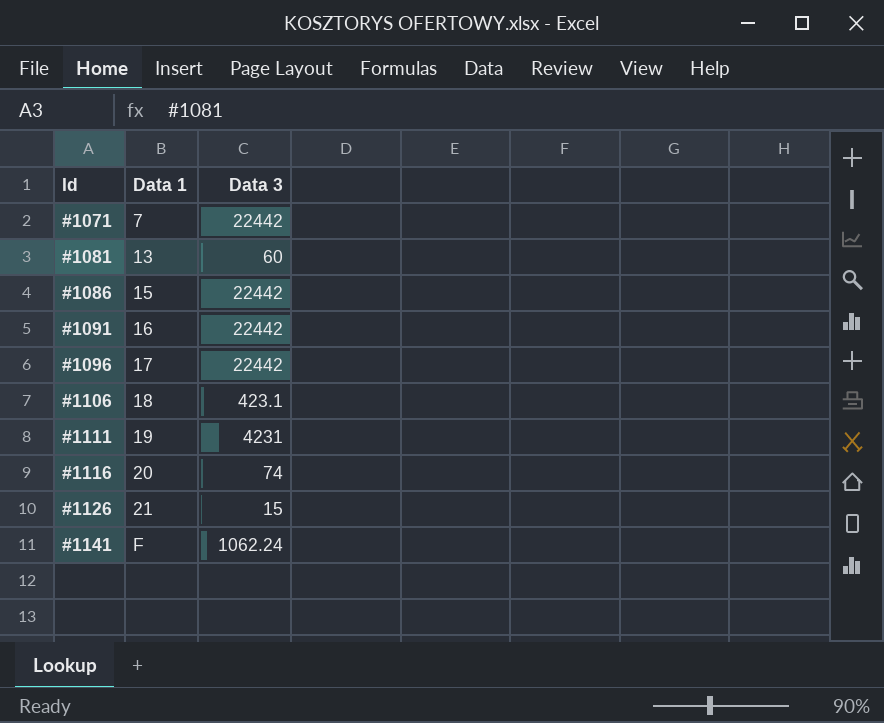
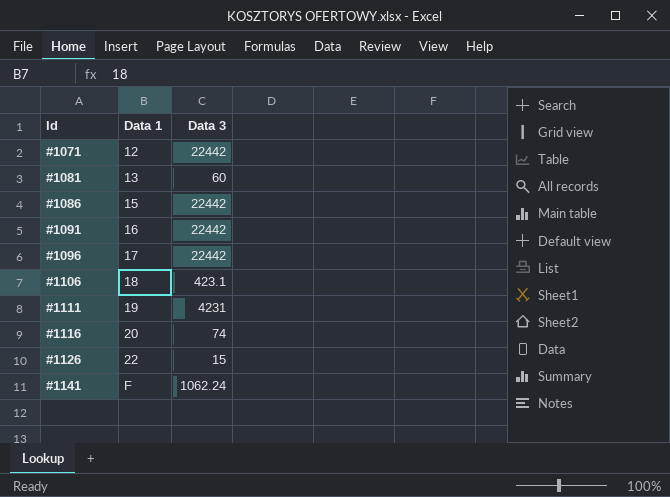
#1071 | Data 1: 7 -> 12
#1126 | Data 1: 21 -> 22

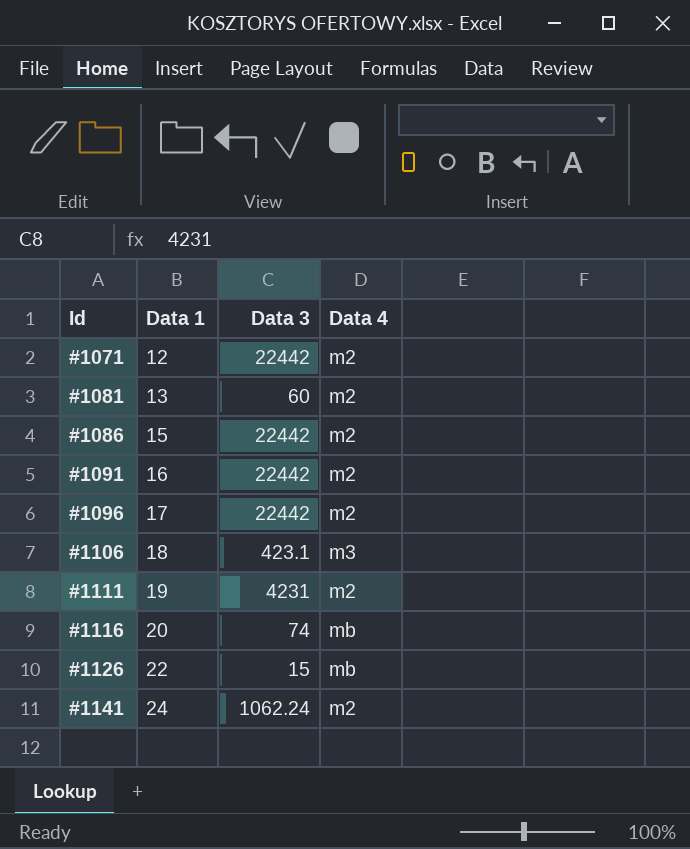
column Data 4 | position: none -> 4
#1141 | Data 1: F -> 24

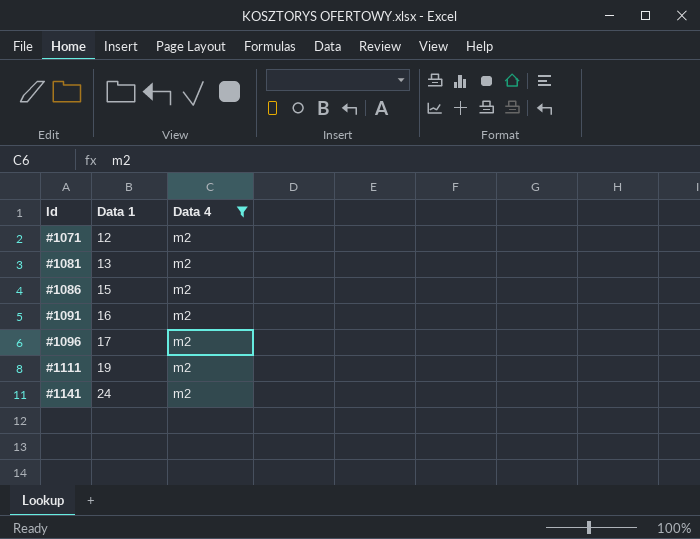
filter: none -> Data 4 = m2
column Data 3 | position: 3 -> none

